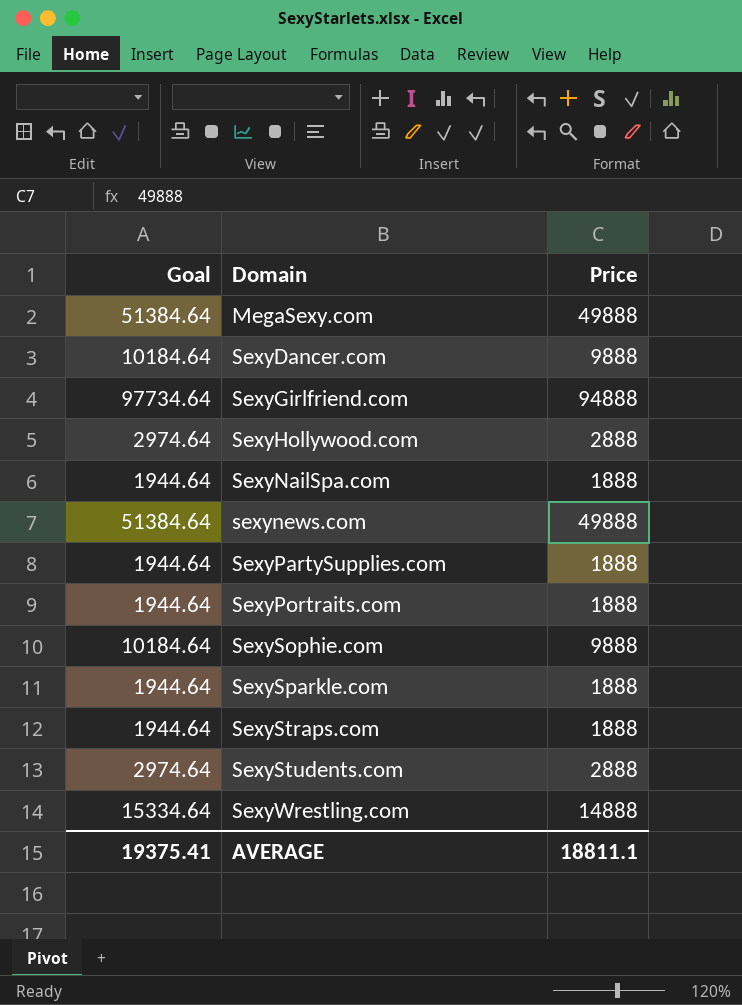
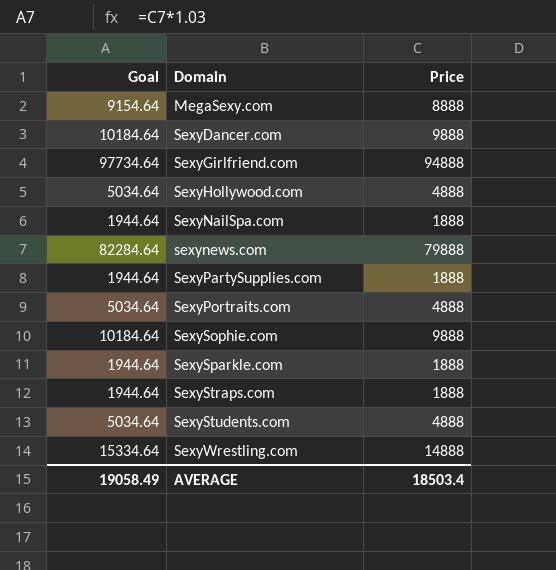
MegaSexy.com | Goal: 51384.64 -> 9154.64
MegaSexy.com | Price: 49888 -> 8888
SexyHollywood.com | Goal: 2974.64 -> 5034.64
SexyHollywood.com | Price: 2888 -> 4888
sexynews.com | Goal: 51384.64 -> 82284.64
sexynews.com | Price: 49888 -> 79888
SexyPortraits.com | Goal: 1944.64 -> 5034.64
SexyPortraits.com | Price: 1888 -> 4888
SexyStudents.com | Goal: 2974.64 -> 5034.64
SexyStudents.com | Price: 2888 -> 4888
AVERAGE | Goal: 19375.41 -> 19058.49
AVERAGE | Price: 18811.1 -> 18503.4

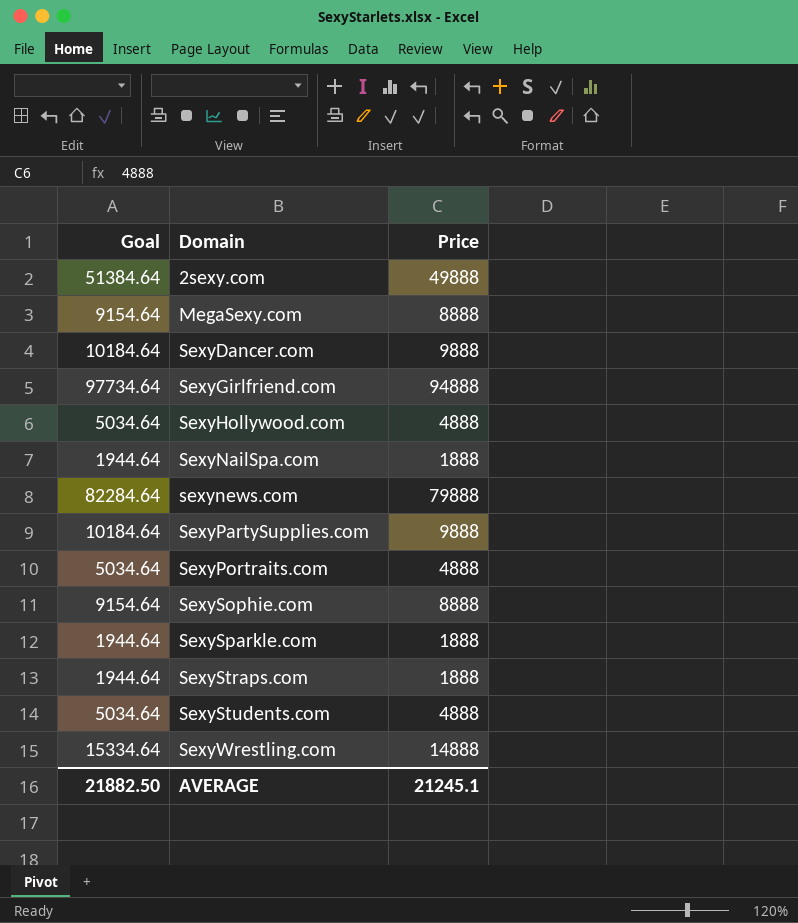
row 2sexy.com: none -> 51384.64 | 49888
SexyPartySupplies.com | Goal: 1944.64 -> 10184.64
SexyPartySupplies.com | Price: 1888 -> 9888
SexySophie.com | Goal: 10184.64 -> 9154.64
SexySophie.com | Price: 9888 -> 8888
AVERAGE | Goal: 19058.49 -> 21882.50
AVERAGE | Price: 18503.4 -> 21245.1

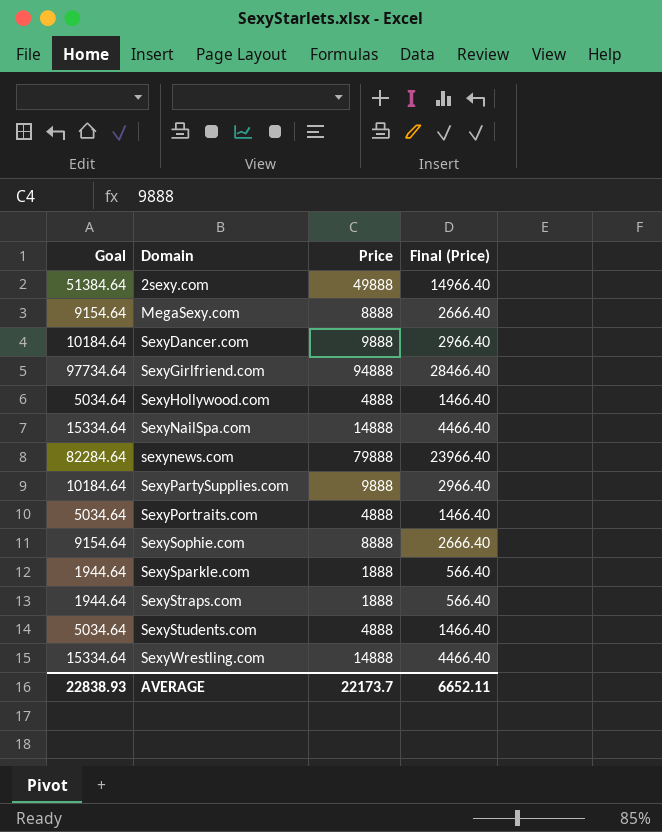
column Final (Price) | formula: none -> [Price] * 0.3
SexyNailSpa.com | Goal: 1944.64 -> 15334.64
SexyNailSpa.com | Price: 1888 -> 14888
AVERAGE | Goal: 21882.50 -> 22838.93
AVERAGE | Price: 21245.1 -> 22173.7

